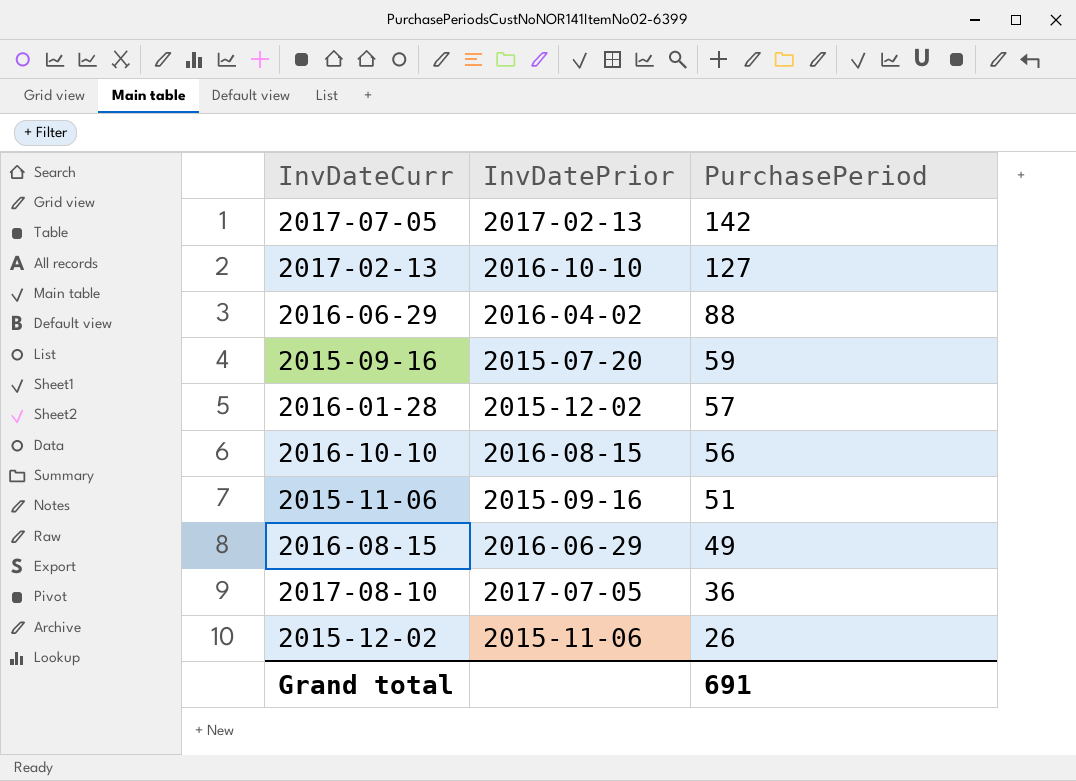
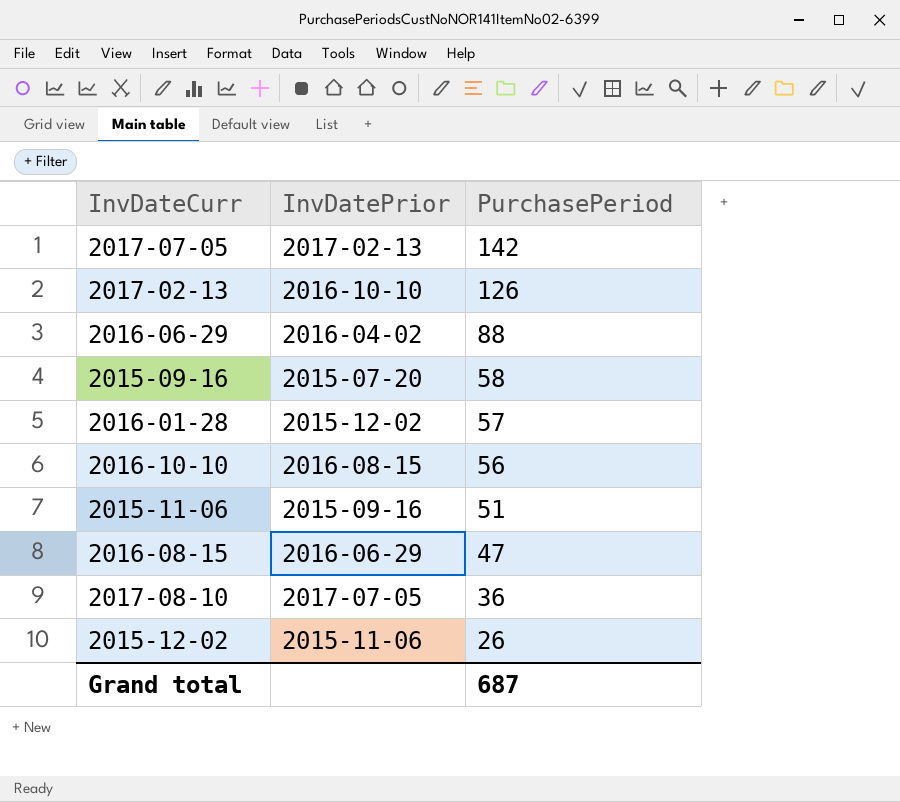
2017-02-13 | PurchasePeriod: 127 -> 126
2015-09-16 | PurchasePeriod: 59 -> 58
2016-08-15 | PurchasePeriod: 49 -> 47
Grand total | PurchasePeriod: 691 -> 687

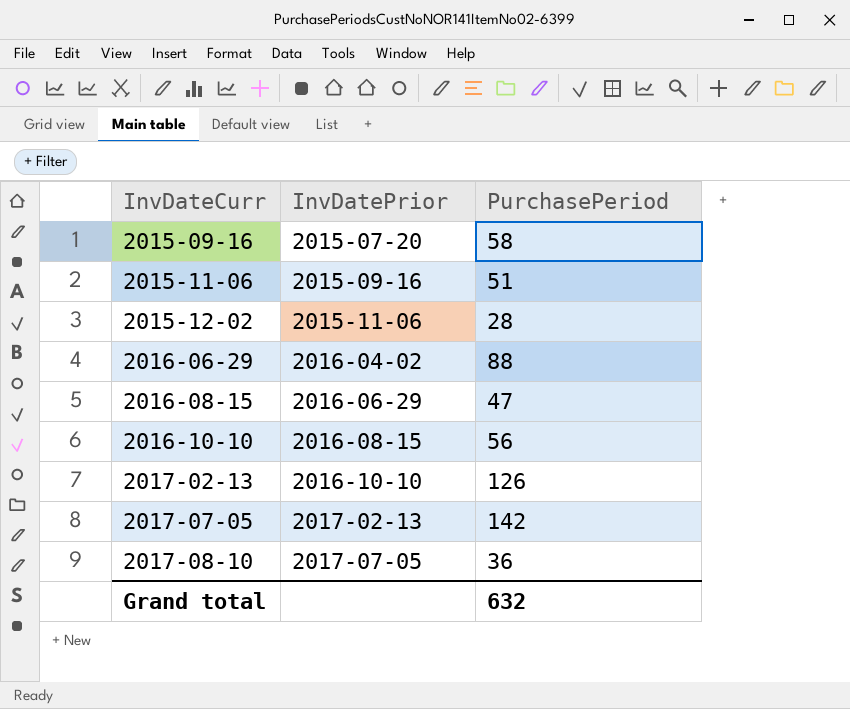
row order: PurchasePeriod descending -> InvDateCurr ascending
row 2016-01-28: 2015-12-02 | 57 -> none
2015-12-02 | PurchasePeriod: 26 -> 28
Grand total | PurchasePeriod: 687 -> 632

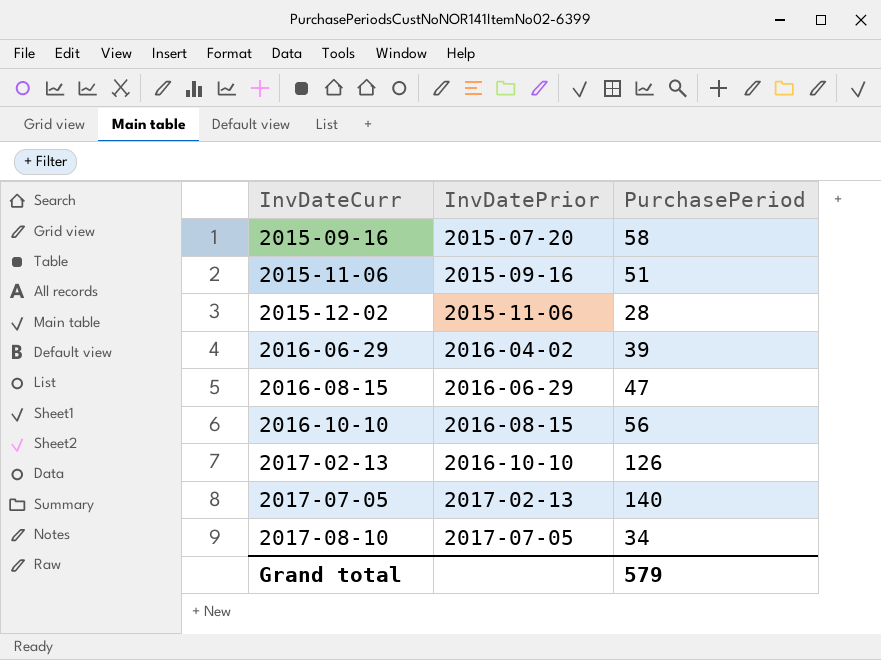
2016-06-29 | PurchasePeriod: 88 -> 39
2017-07-05 | PurchasePeriod: 142 -> 140
2017-08-10 | PurchasePeriod: 36 -> 34
Grand total | PurchasePeriod: 632 -> 579

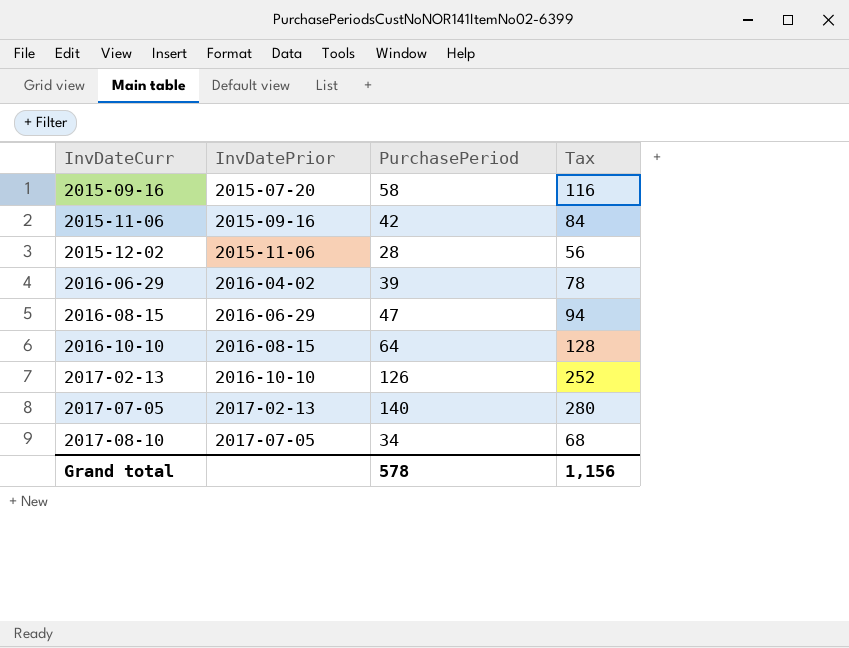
column Tax | formula: none -> [PurchasePeriod] * 2
2015-11-06 | PurchasePeriod: 51 -> 42
2016-10-10 | PurchasePeriod: 56 -> 64
Grand total | PurchasePeriod: 579 -> 578

